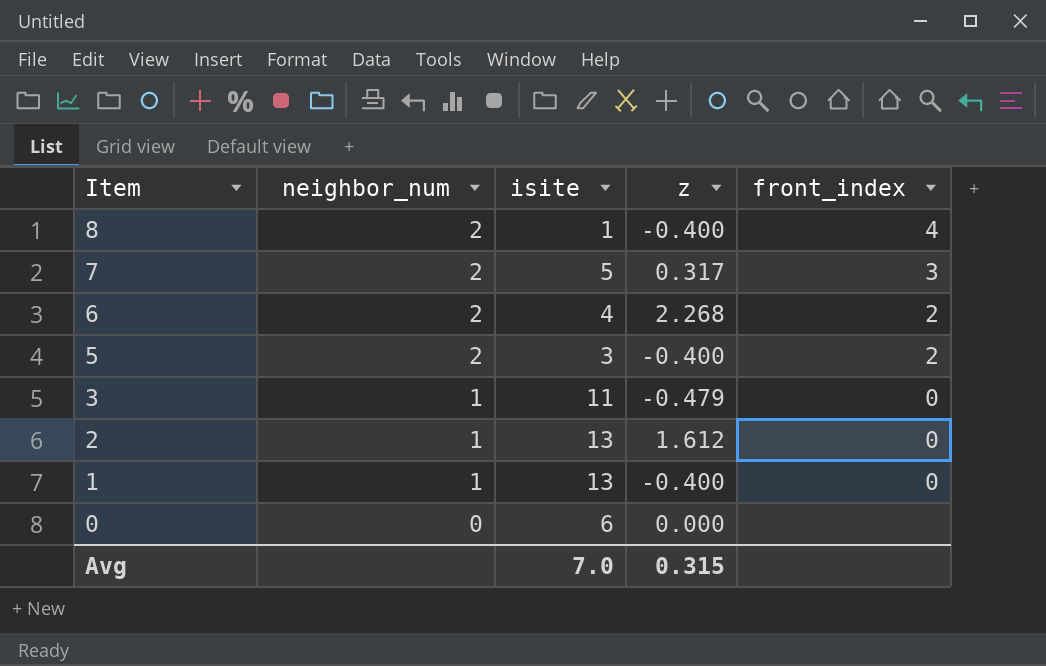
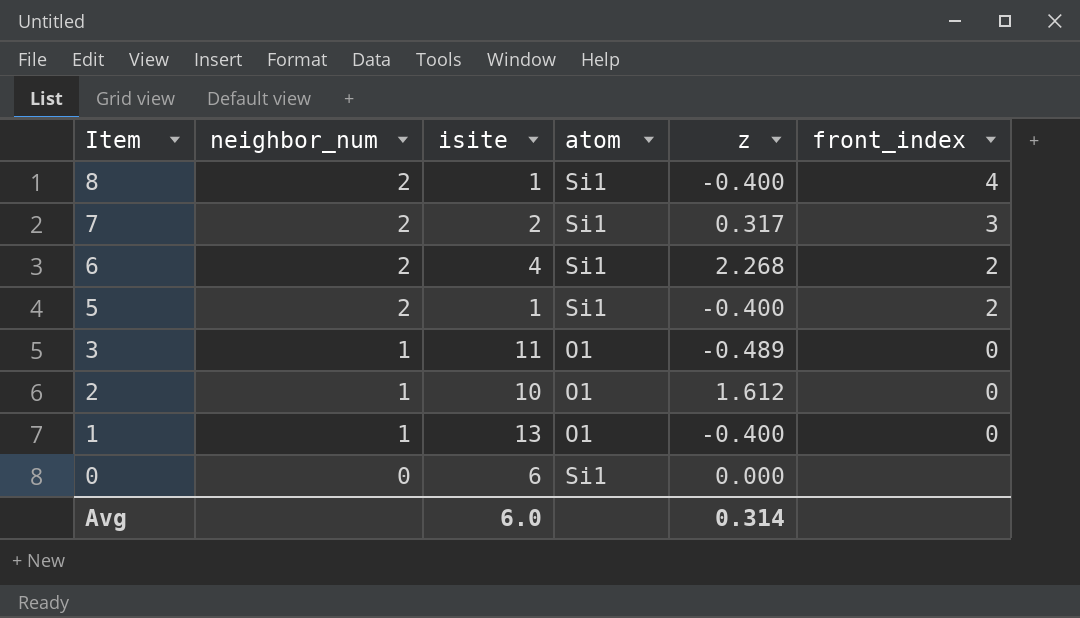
column atom | position: none -> 4
7 | isite: 5 -> 2
5 | isite: 3 -> 1
3 | z: -0.479 -> -0.489
2 | isite: 13 -> 10
Avg | isite: 7.0 -> 6.0
Avg | z: 0.315 -> 0.314

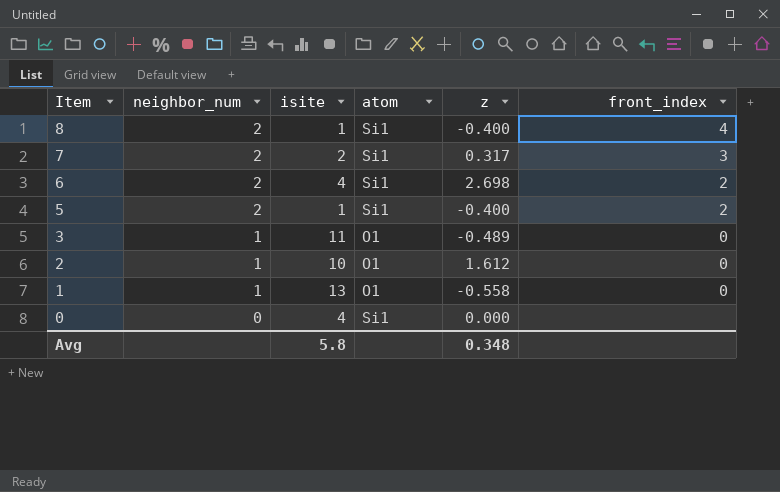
6 | z: 2.268 -> 2.698
1 | z: -0.400 -> -0.558
0 | isite: 6 -> 4
Avg | isite: 6.0 -> 5.8
Avg | z: 0.314 -> 0.348

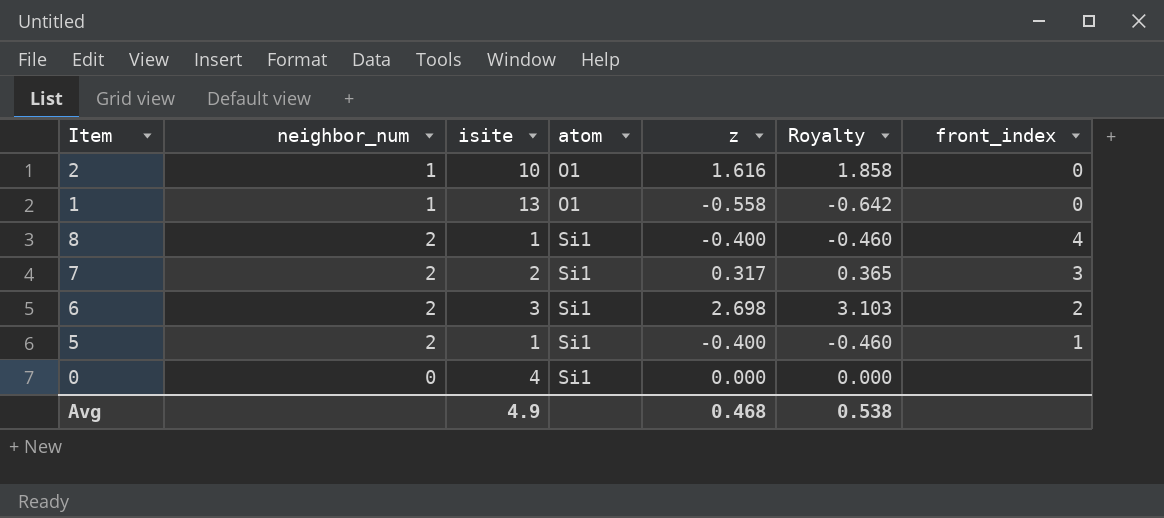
row order: Item descending -> atom ascending
column Royalty | formula: none -> [z] * 1.15
row 3: 1 | 11 | O1 | -0.489 | 0 -> none
2 | z: 1.612 -> 1.616
6 | isite: 4 -> 3
5 | front_index: 2 -> 1
Avg | isite: 5.8 -> 4.9
Avg | z: 0.348 -> 0.468

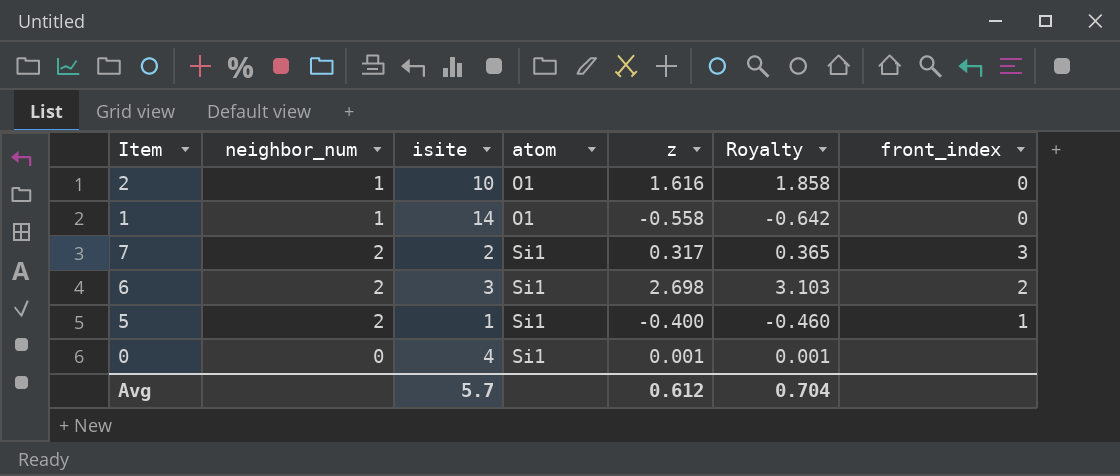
row 8: 2 | 1 | Si1 | -0.400 | -0.460 | 4 -> none
1 | isite: 13 -> 14
0 | z: 0.000 -> 0.001
0 | Royalty: 0.000 -> 0.001
Avg | isite: 4.9 -> 5.7
Avg | z: 0.468 -> 0.612
Avg | Royalty: 0.538 -> 0.704

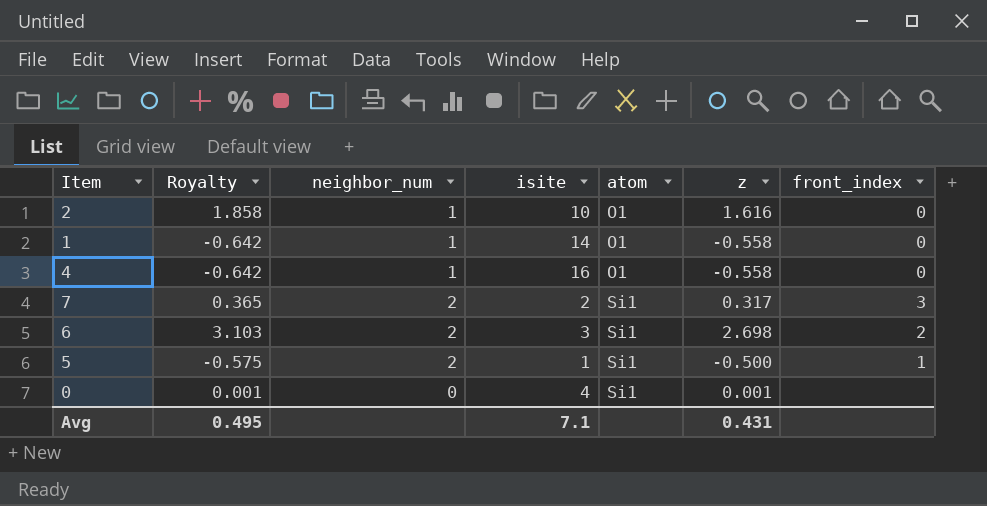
column Royalty | position: 6 -> 2
row 4: none -> -0.642 | 1 | 16 | O1 | -0.558 | 0
5 | Royalty: -0.460 -> -0.575
5 | z: -0.400 -> -0.500
Avg | Royalty: 0.704 -> 0.495
Avg | isite: 5.7 -> 7.1
Avg | z: 0.612 -> 0.431

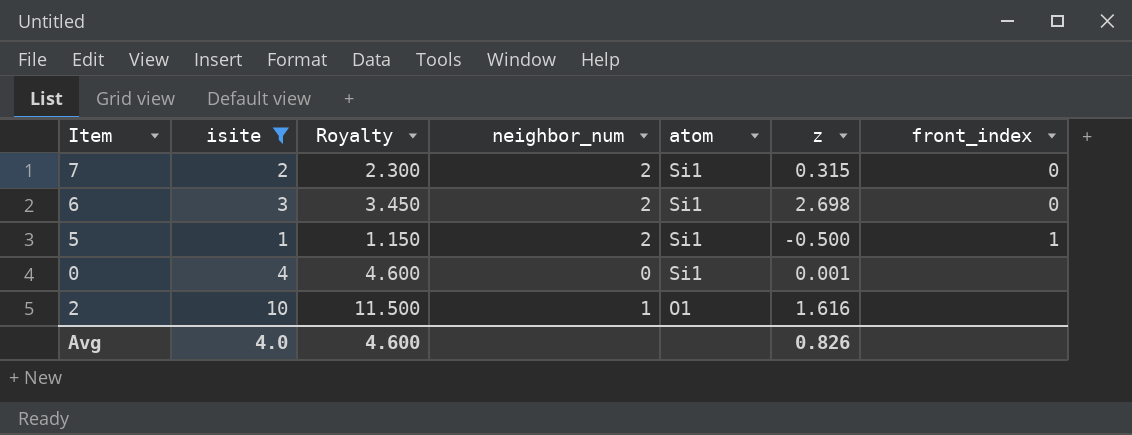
filter: none -> isite <= 10
row order: atom ascending -> atom descending
column isite | position: 4 -> 2
column Royalty | formula: [z] * 1.15 -> [isite] * 1.15
7 | z: 0.317 -> 0.315
7 | front_index: 3 -> 0
6 | front_index: 2 -> 0
2 | front_index: 0 -> none
Avg | isite: 7.1 -> 4.0
Avg | Royalty: 0.495 -> 4.600
Avg | z: 0.431 -> 0.826

